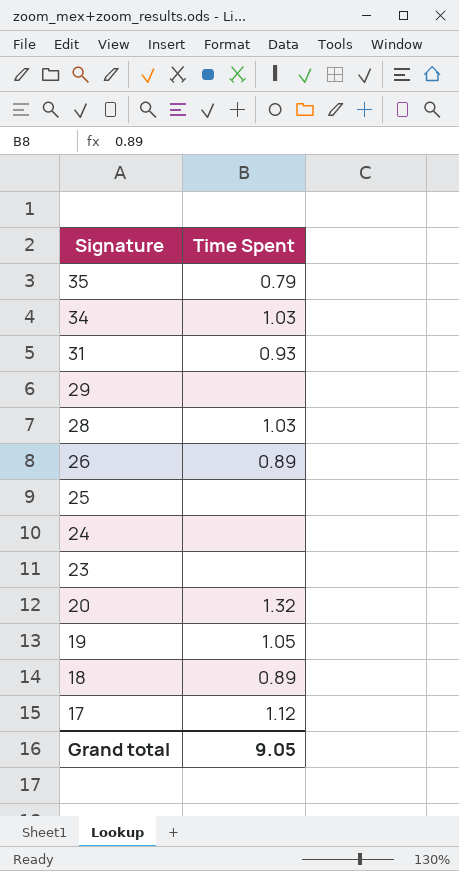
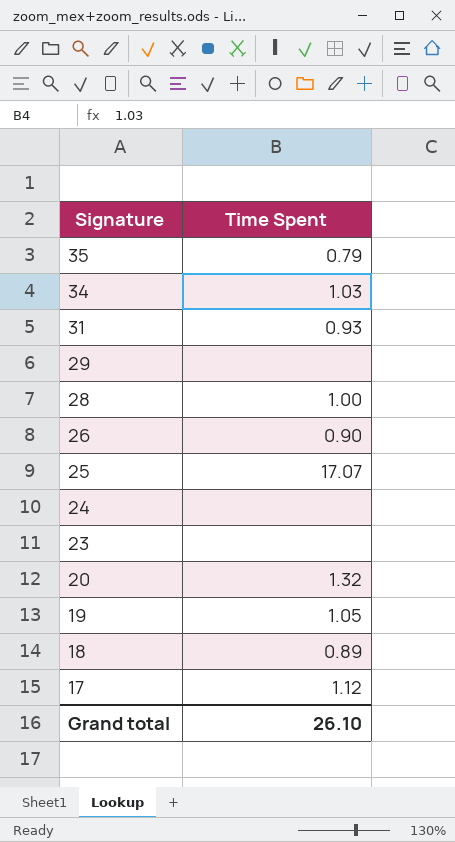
28 | Time Spent: 1.03 -> 1.00
26 | Time Spent: 0.89 -> 0.90
25 | Time Spent: none -> 17.07
Grand total | Time Spent: 9.05 -> 26.10

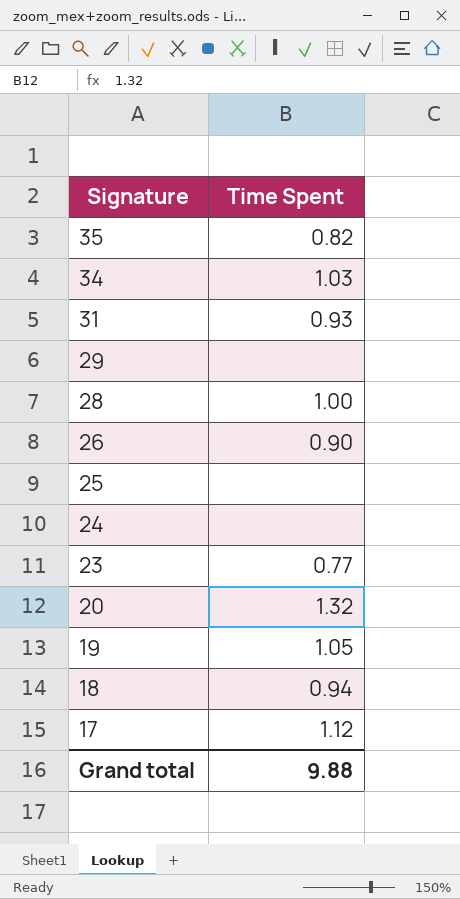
35 | Time Spent: 0.79 -> 0.82
25 | Time Spent: 17.07 -> none
23 | Time Spent: none -> 0.77
18 | Time Spent: 0.89 -> 0.94
Grand total | Time Spent: 26.10 -> 9.88

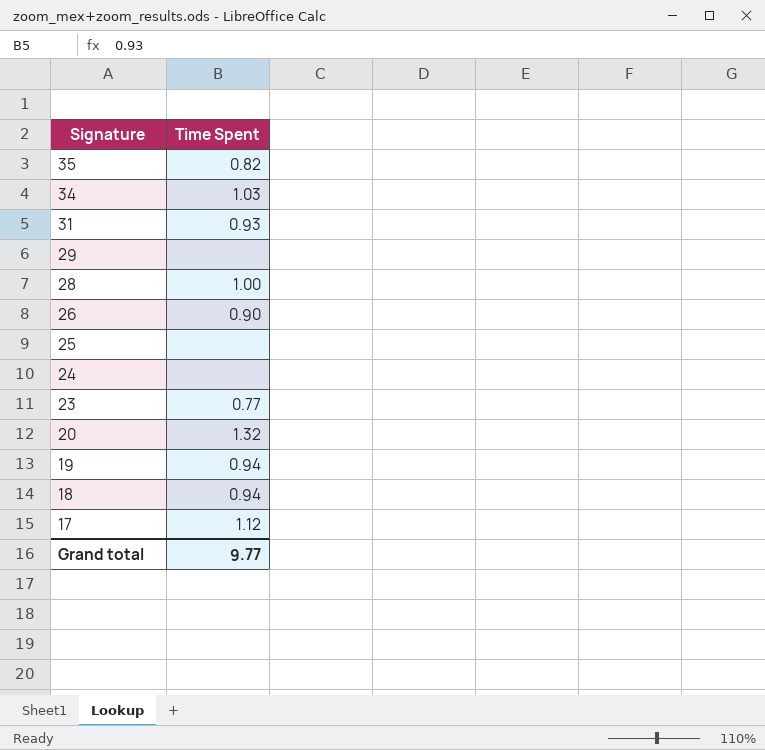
19 | Time Spent: 1.05 -> 0.94
Grand total | Time Spent: 9.88 -> 9.77

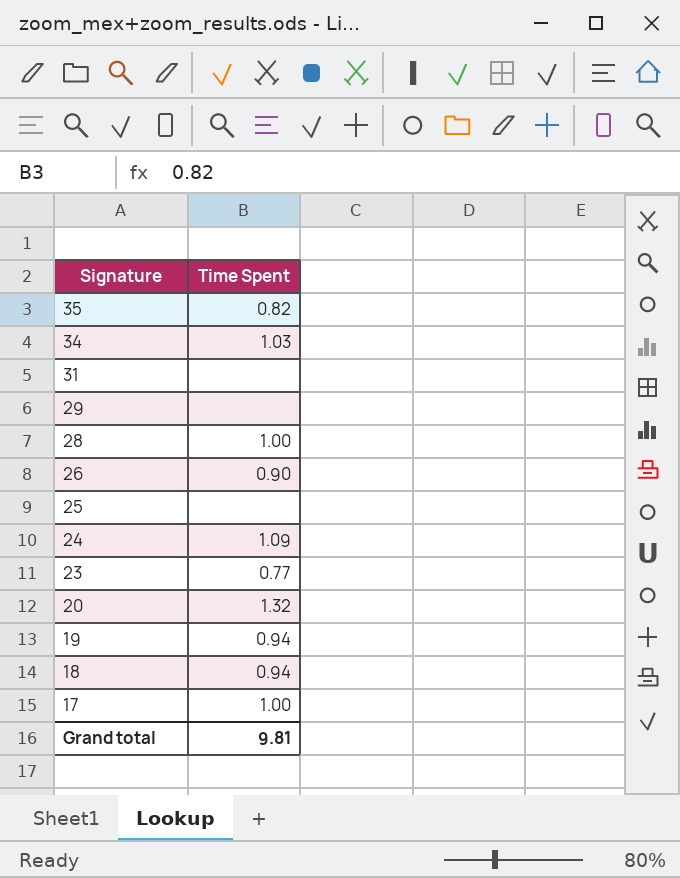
31 | Time Spent: 0.93 -> none
24 | Time Spent: none -> 1.09
17 | Time Spent: 1.12 -> 1.00
Grand total | Time Spent: 9.77 -> 9.81

